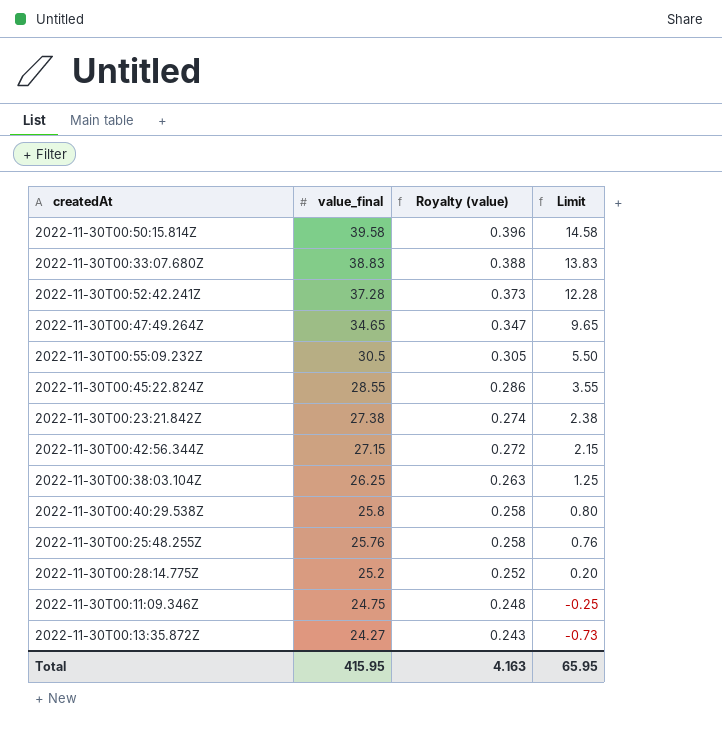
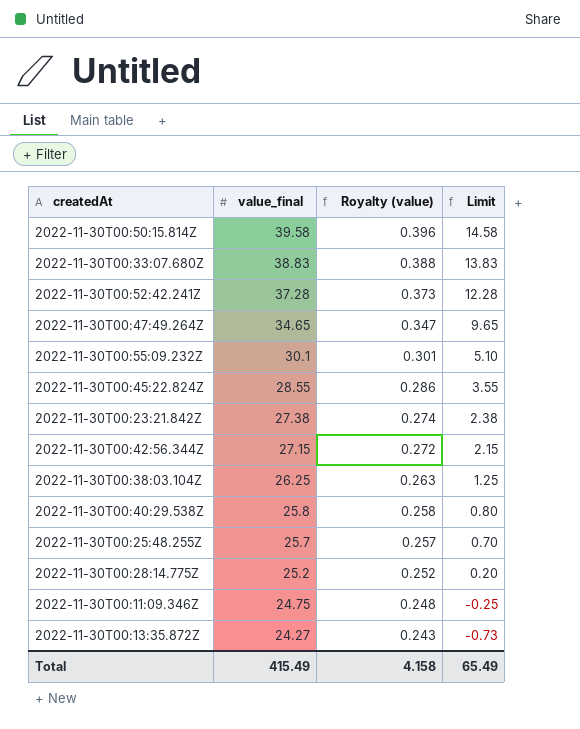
2022-11-30T00:55:09.232Z | value_final: 30.5 -> 30.1
2022-11-30T00:55:09.232Z | Royalty (value): 0.305 -> 0.301
2022-11-30T00:55:09.232Z | Limit: 5.50 -> 5.10
2022-11-30T00:25:48.255Z | value_final: 25.76 -> 25.7
2022-11-30T00:25:48.255Z | Royalty (value): 0.258 -> 0.257
2022-11-30T00:25:48.255Z | Limit: 0.76 -> 0.70
Total | value_final: 415.95 -> 415.49
Total | Royalty (value): 4.163 -> 4.158
Total | Limit: 65.95 -> 65.49

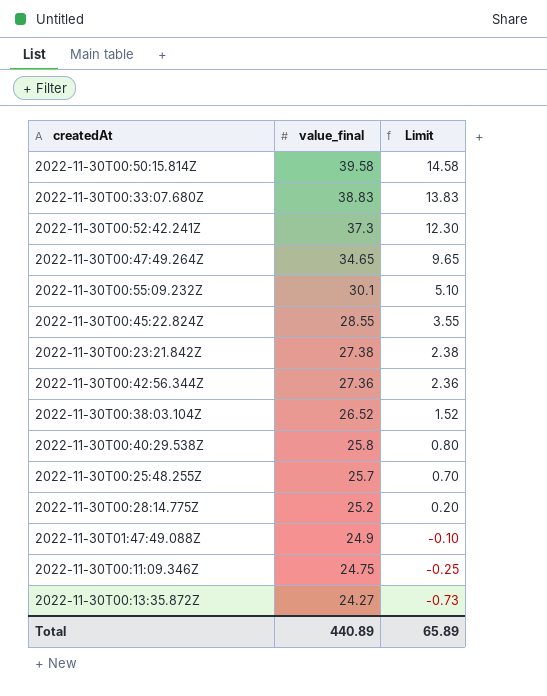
column Royalty (value) | formula: [value_final] * 0.01 -> none
2022-11-30T00:52:42.241Z | value_final: 37.28 -> 37.3
2022-11-30T00:52:42.241Z | Limit: 12.28 -> 12.30
2022-11-30T00:42:56.344Z | value_final: 27.15 -> 27.36
2022-11-30T00:42:56.344Z | Limit: 2.15 -> 2.36
2022-11-30T00:38:03.104Z | value_final: 26.25 -> 26.52
2022-11-30T00:38:03.104Z | Limit: 1.25 -> 1.52
row 2022-11-30T01:47:49.088Z: none -> 24.9 | -0.10
Total | value_final: 415.49 -> 440.89
Total | Limit: 65.49 -> 65.89

